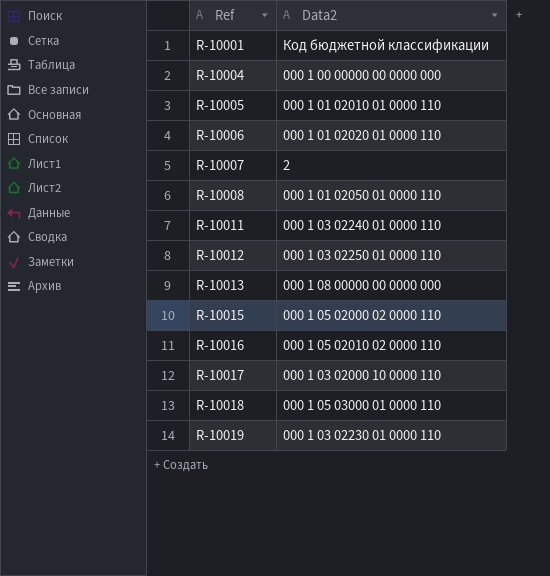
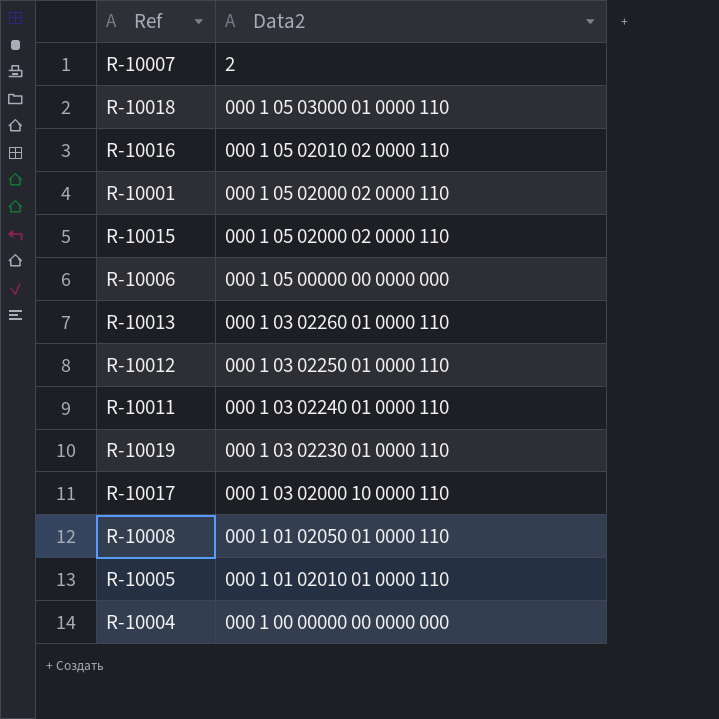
row order: Ref ascending -> Data2 descending
R-10001 | Data2: Код бюджетной классификации -> 000 1 05 02000 02 0000 110
R-10006 | Data2: 000 1 01 02020 01 0000 110 -> 000 1 05 00000 00 0000 000
R-10013 | Data2: 000 1 08 00000 00 0000 000 -> 000 1 03 02260 01 0000 110

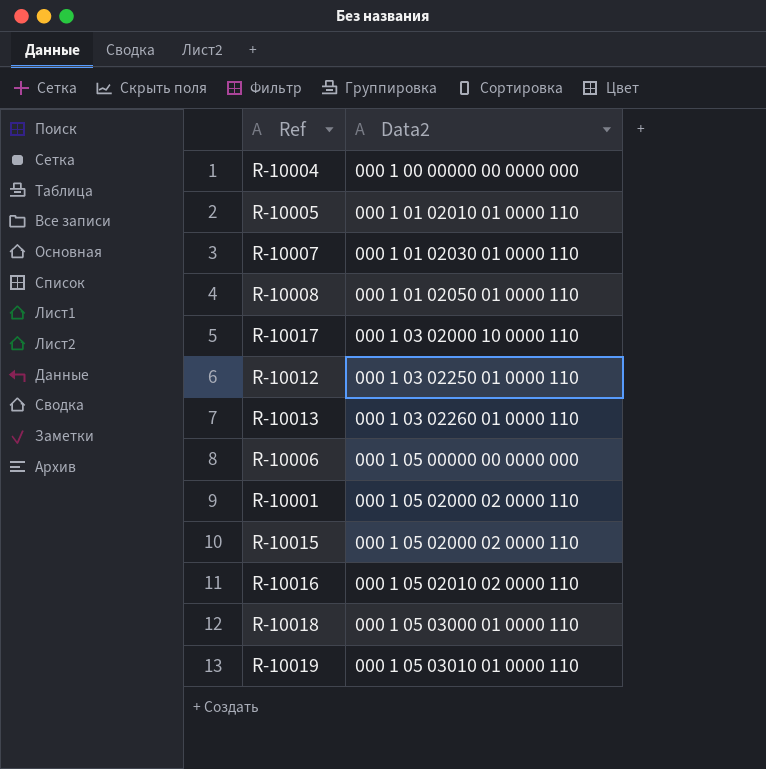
row order: Data2 descending -> Data2 ascending
row R-10011: 000 1 03 02240 01 0000 110 -> none
R-10007 | Data2: 2 -> 000 1 01 02030 01 0000 110
R-10019 | Data2: 000 1 03 02230 01 0000 110 -> 000 1 05 03010 01 0000 110

